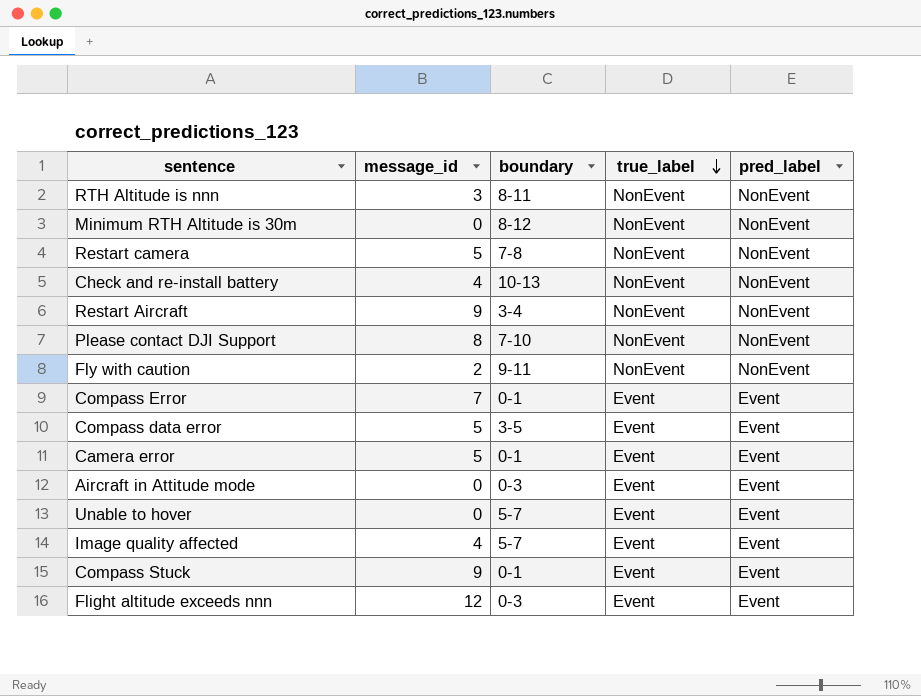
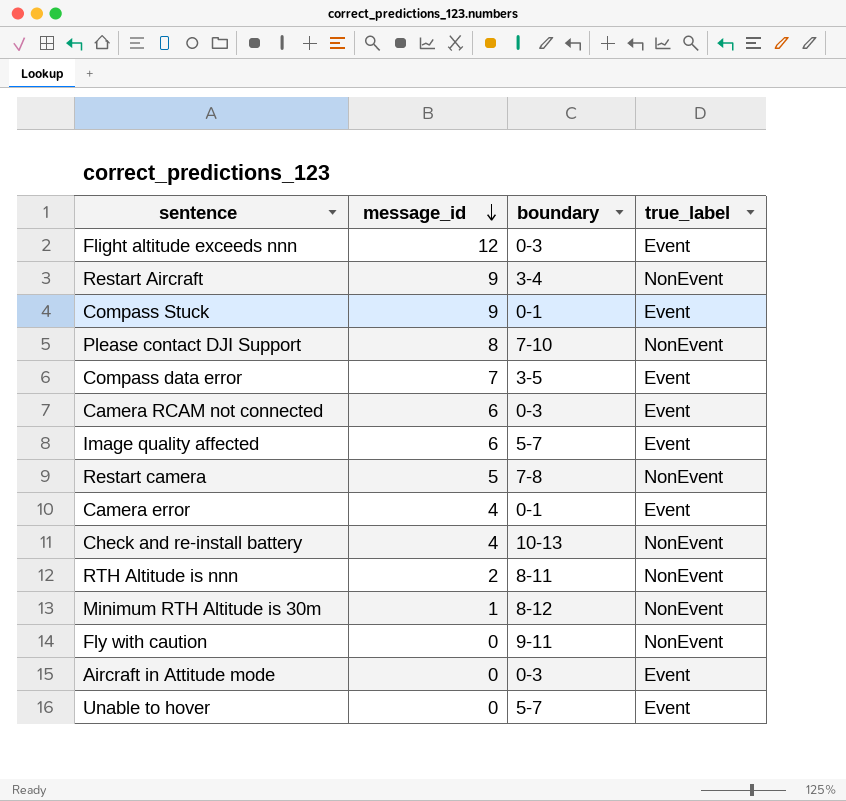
row order: true_label descending -> message_id descending
column pred_label | position: 5 -> none
row Compass Error: 7 | 0-1 | Event | Event -> none
Compass data error | message_id: 5 -> 7
row Camera RCAM not connected: none -> 6 | 0-3 | Event
Image quality affected | message_id: 4 -> 6
Camera error | message_id: 5 -> 4
RTH Altitude is nnn | message_id: 3 -> 2
Minimum RTH Altitude is 30m | message_id: 0 -> 1
Fly with caution | message_id: 2 -> 0

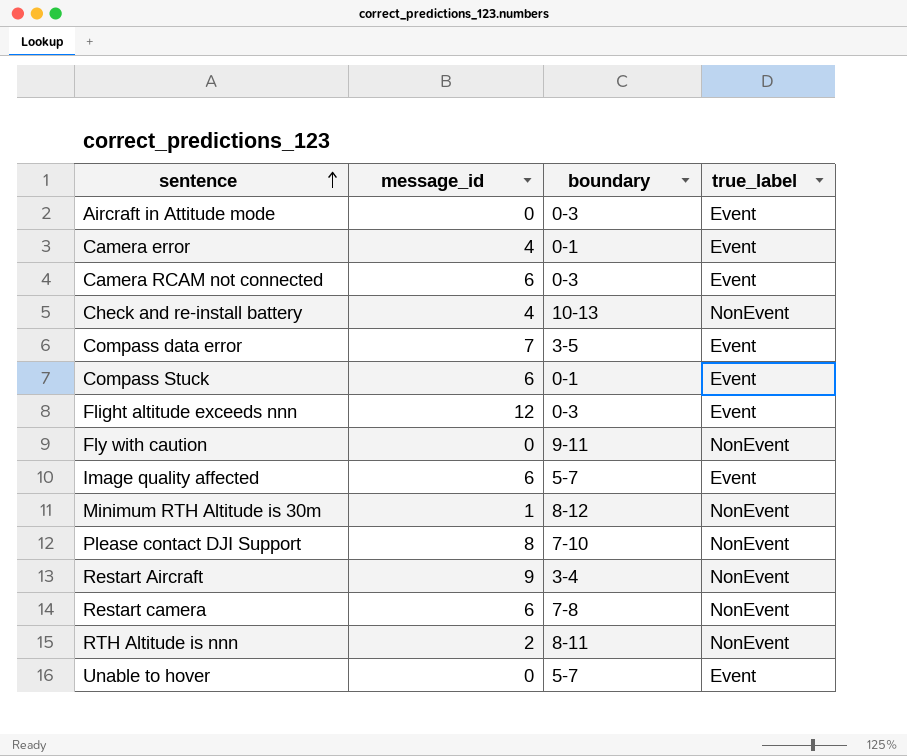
row order: message_id descending -> sentence ascending
Compass Stuck | message_id: 9 -> 6
Restart camera | message_id: 5 -> 6

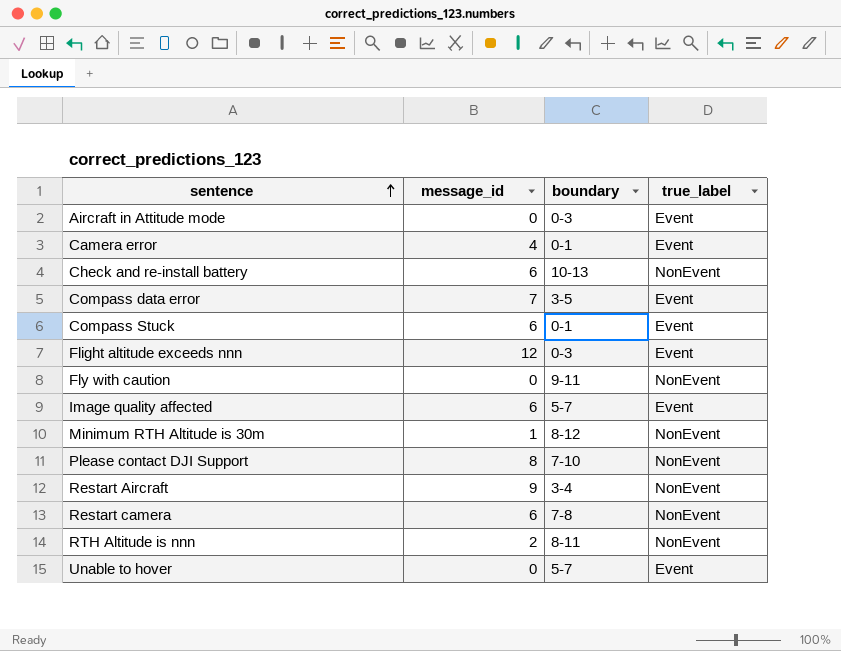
row Camera RCAM not connected: 6 | 0-3 | Event -> none
Check and re-install battery | message_id: 4 -> 6

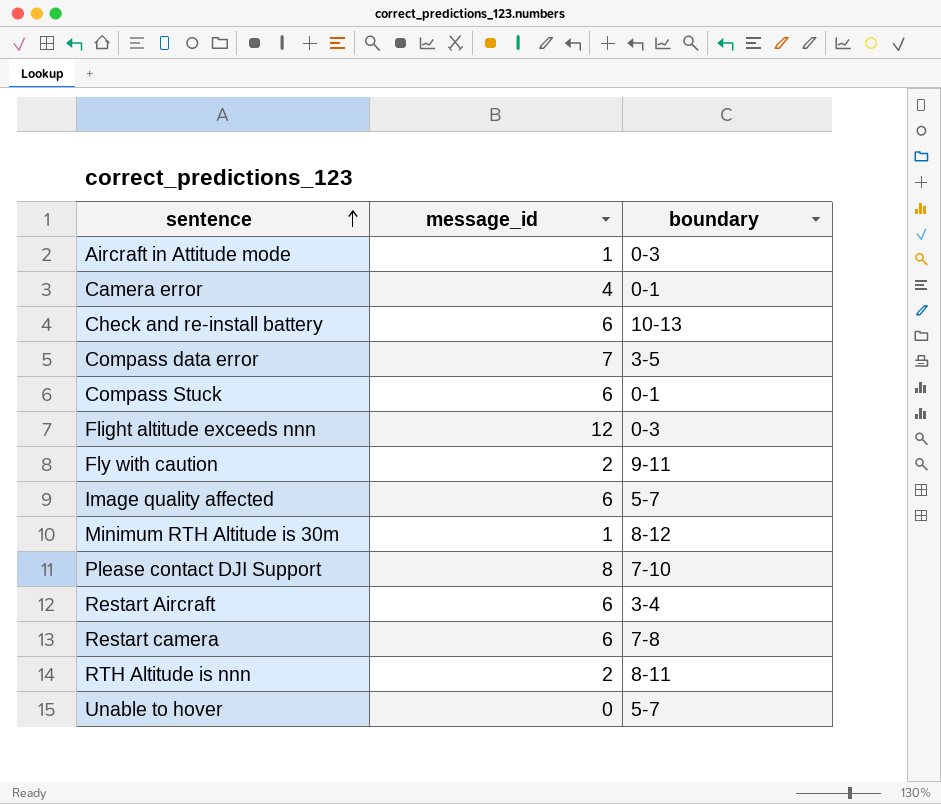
column true_label | position: 4 -> none
Aircraft in Attitude mode | message_id: 0 -> 1
Fly with caution | message_id: 0 -> 2
Restart Aircraft | message_id: 9 -> 6

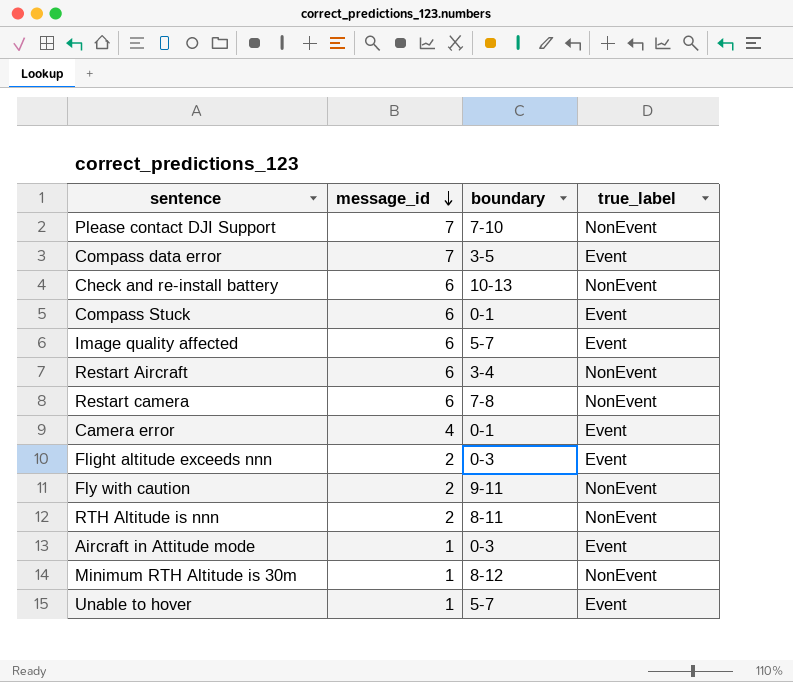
row order: sentence ascending -> message_id descending
column true_label | position: none -> 4
Please contact DJI Support | message_id: 8 -> 7
Flight altitude exceeds nnn | message_id: 12 -> 2
Unable to hover | message_id: 0 -> 1

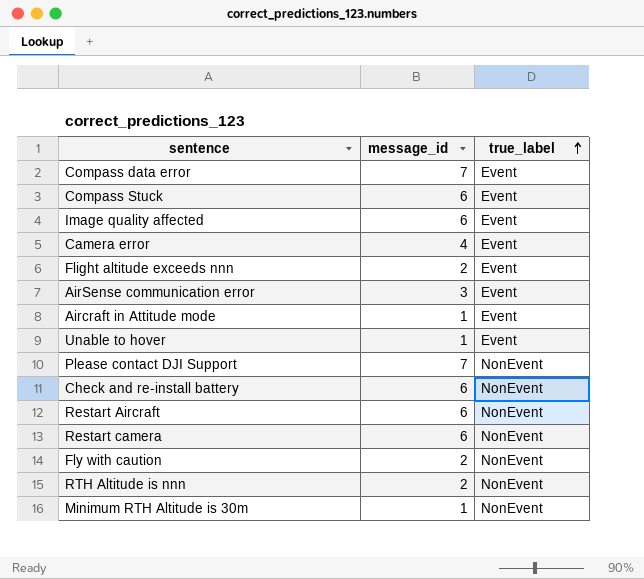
row order: message_id descending -> true_label ascending
column boundary | position: 3 -> none
row AirSense communication error: none -> 3 | Event

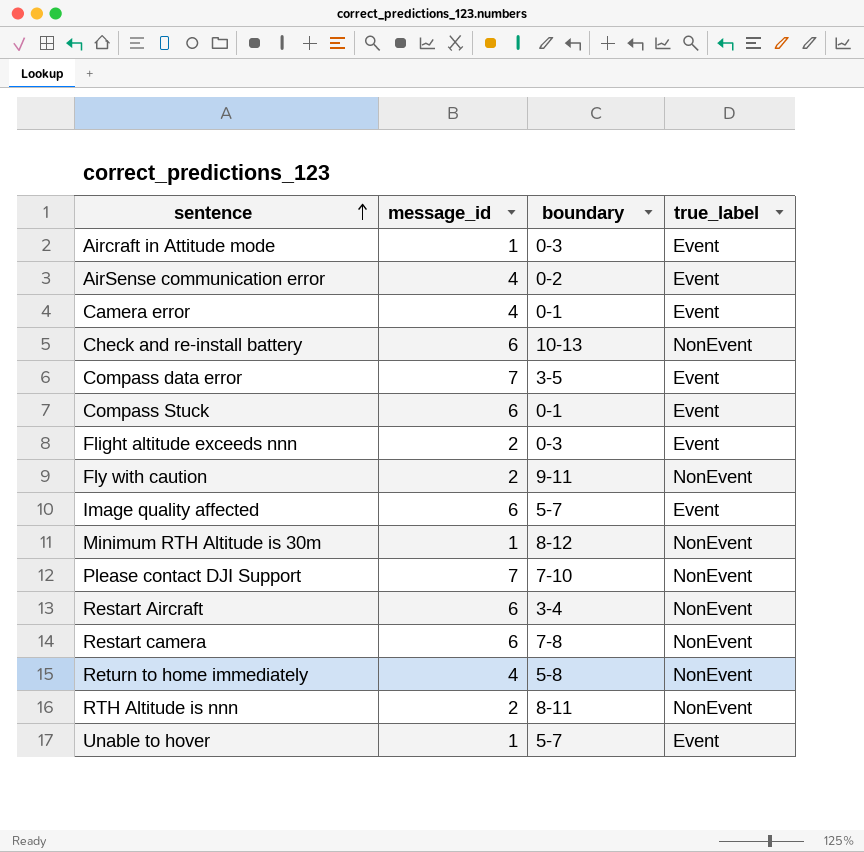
row order: true_label ascending -> sentence ascending
column boundary | position: none -> 3
AirSense communication error | message_id: 3 -> 4
row Return to home immediately: none -> 4 | 5-8 | NonEvent

